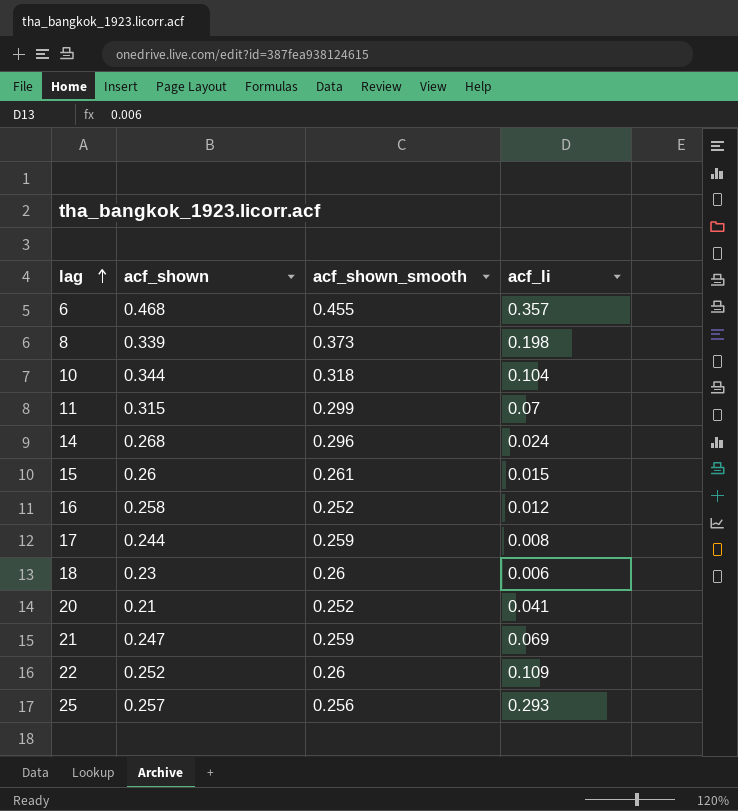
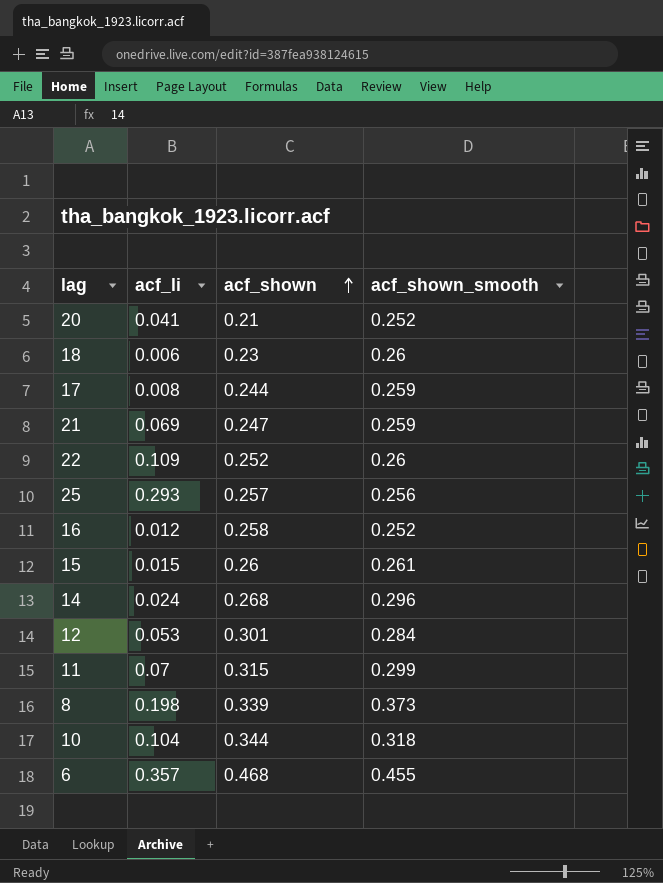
row order: lag ascending -> acf_shown ascending
column acf_li | position: 4 -> 2
row 12: none -> 0.053 | 0.301 | 0.284

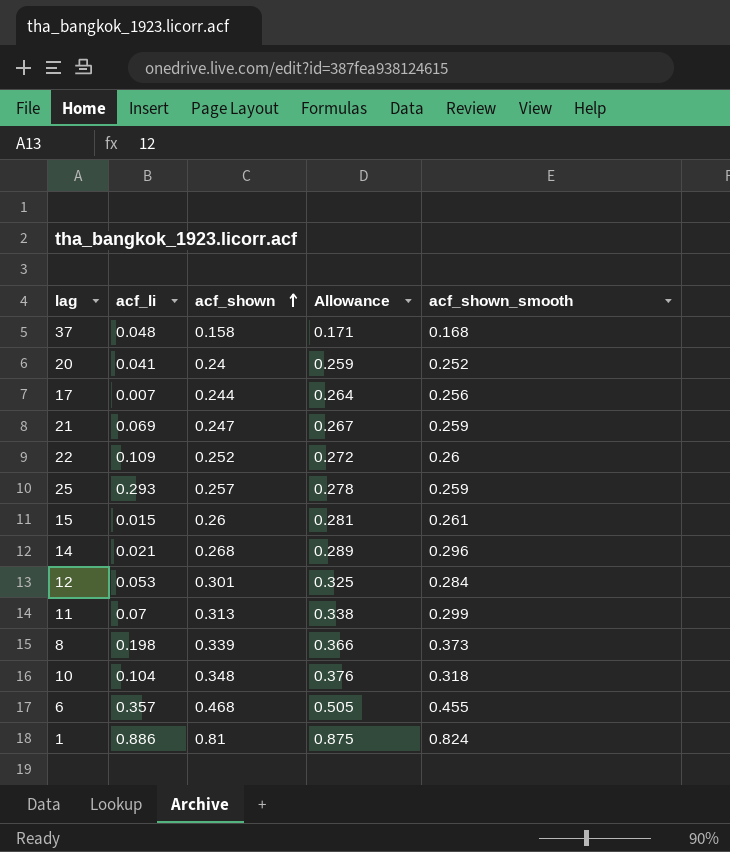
column Allowance | formula: none -> [acf_shown] * 1.08
row 18: 0.006 | 0.23 | 0.26 -> none
row 16: 0.012 | 0.258 | 0.252 -> none
row 37: none -> 0.048 | 0.158 | 0.171 | 0.168
20 | acf_shown: 0.21 -> 0.24
17 | acf_li: 0.008 -> 0.007
17 | acf_shown_smooth: 0.259 -> 0.256
25 | acf_shown_smooth: 0.256 -> 0.259
14 | acf_li: 0.024 -> 0.021
11 | acf_shown: 0.315 -> 0.313
10 | acf_shown: 0.344 -> 0.348
row 1: none -> 0.886 | 0.81 | 0.875 | 0.824

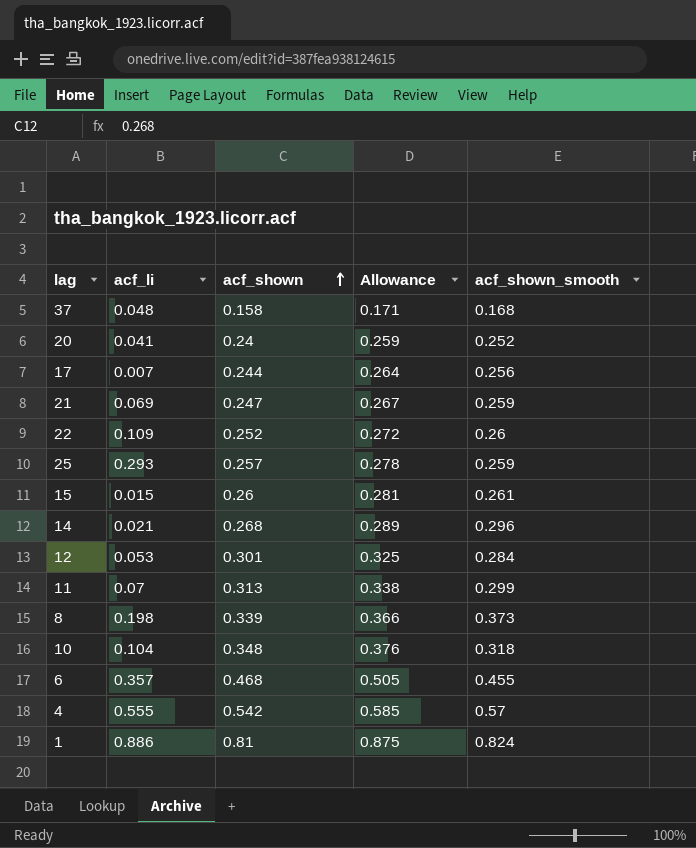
row 4: none -> 0.555 | 0.542 | 0.585 | 0.57

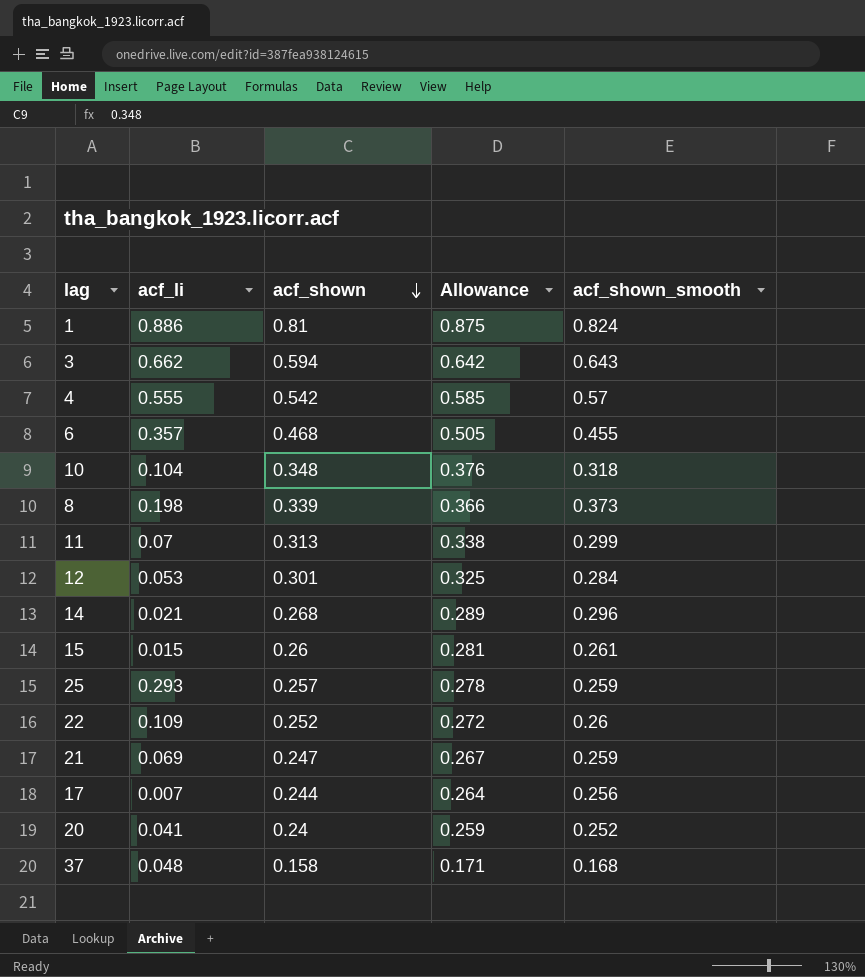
row order: acf_shown ascending -> acf_shown descending
row 3: none -> 0.662 | 0.594 | 0.642 | 0.643

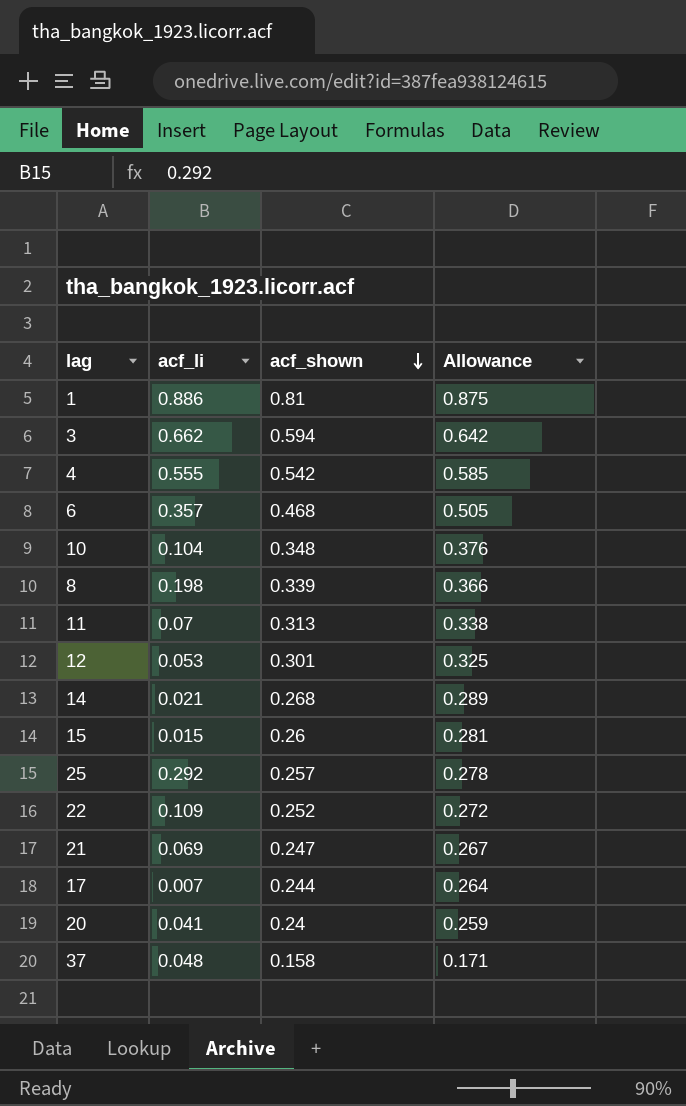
column acf_shown_smooth | position: 5 -> none
25 | acf_li: 0.293 -> 0.292

